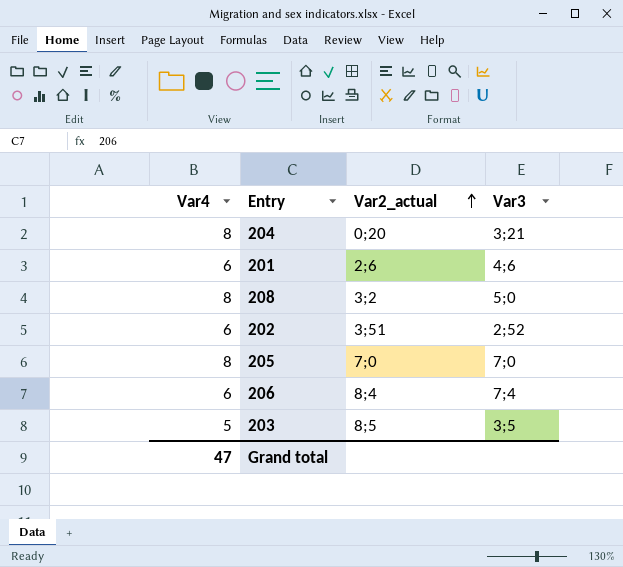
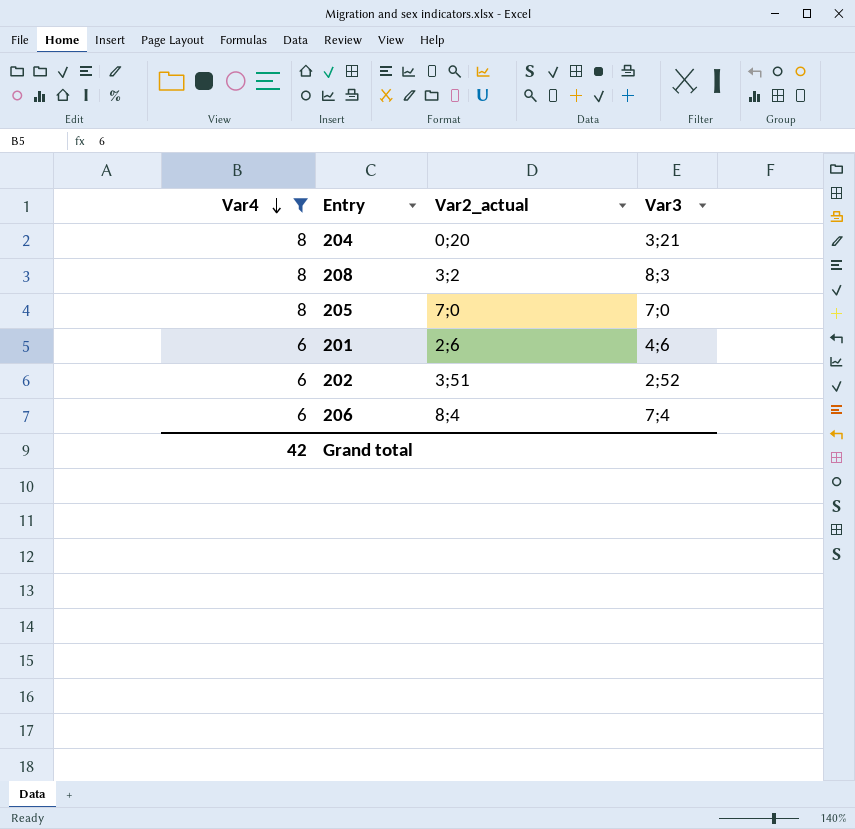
filter: none -> Var4 != 5
row order: Var2_actual ascending -> Var4 descending
208 | Var3: 5;0 -> 8;3
Grand total | Var4: 47 -> 42

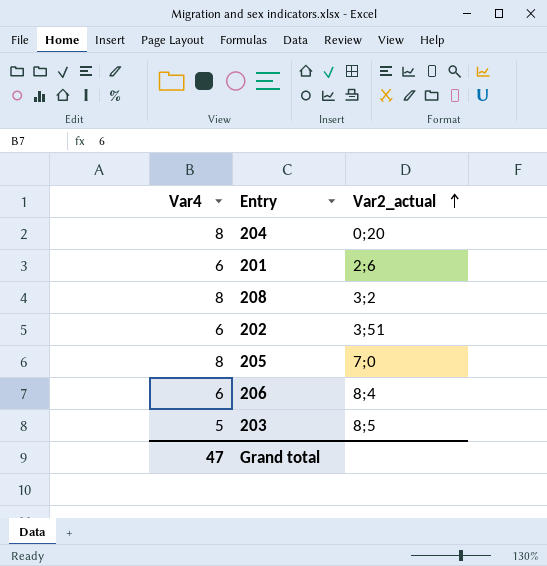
filter: Var4 != 5 -> none
row order: Var4 descending -> Var2_actual ascending
column Var3 | position: 4 -> none
Grand total | Var4: 42 -> 47

